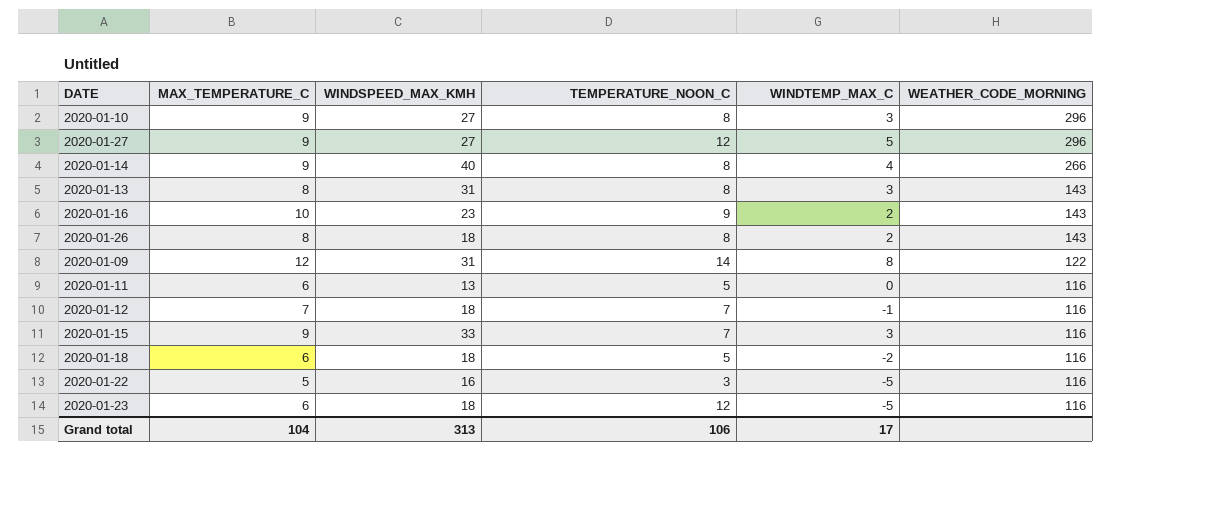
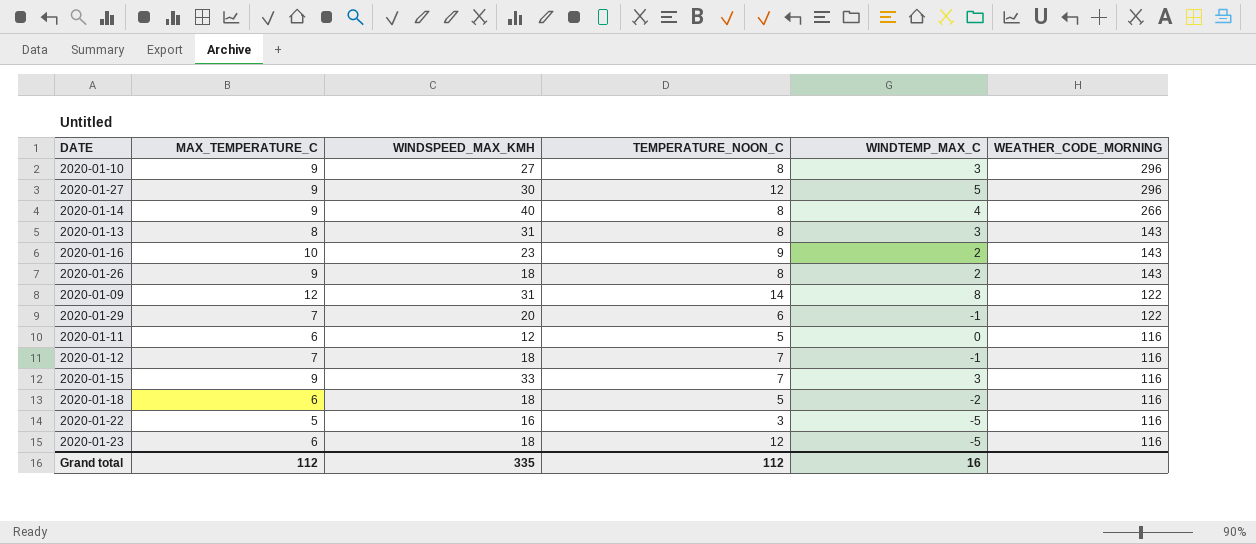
2020-01-27 | WINDSPEED_MAX_KMH: 27 -> 30
2020-01-26 | MAX_TEMPERATURE_C: 8 -> 9
row 2020-01-29: none -> 7 | 20 | 6 | -1 | 122
2020-01-11 | WINDSPEED_MAX_KMH: 13 -> 12
Grand total | MAX_TEMPERATURE_C: 104 -> 112
Grand total | WINDSPEED_MAX_KMH: 313 -> 335
Grand total | TEMPERATURE_NOON_C: 106 -> 112
Grand total | WINDTEMP_MAX_C: 17 -> 16

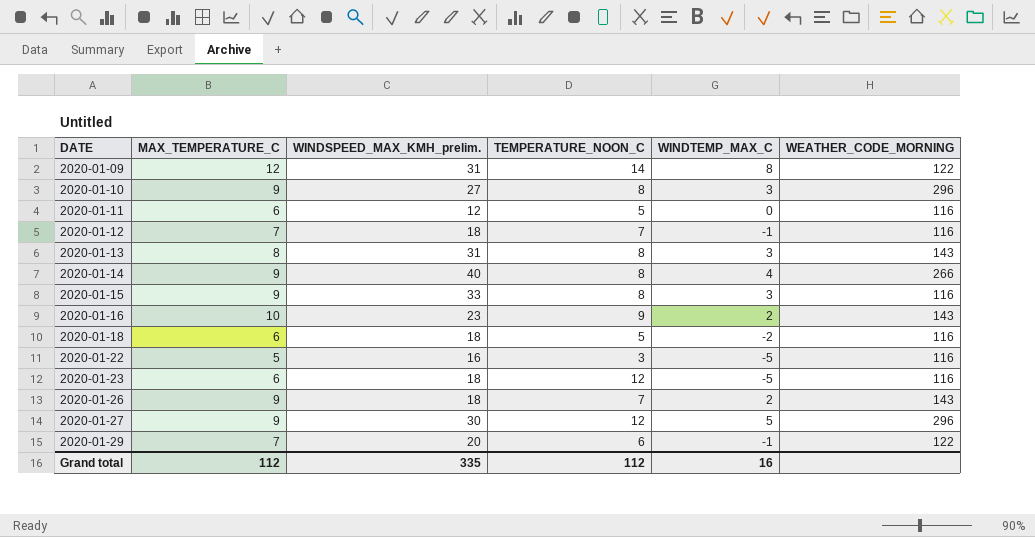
row order: WEATHER_CODE_MORNING descending -> DATE ascending
column name: WINDSPEED_MAX_KMH -> WINDSPEED_MAX_KMH_prelim.
2020-01-15 | TEMPERATURE_NOON_C: 7 -> 8
2020-01-26 | TEMPERATURE_NOON_C: 8 -> 7

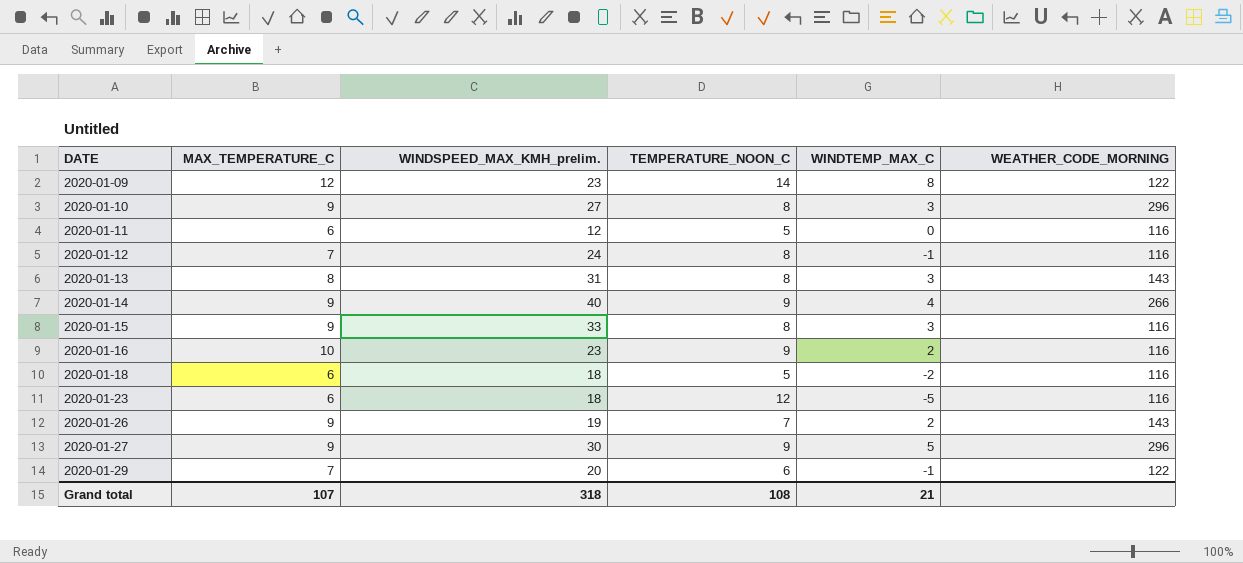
row 2020-01-22: 5 | 16 | 3 | -5 | 116 -> none
2020-01-09 | WINDSPEED_MAX_KMH_prelim.: 31 -> 23
2020-01-12 | WINDSPEED_MAX_KMH_prelim.: 18 -> 24
2020-01-12 | TEMPERATURE_NOON_C: 7 -> 8
2020-01-14 | TEMPERATURE_NOON_C: 8 -> 9
2020-01-16 | WEATHER_CODE_MORNING: 143 -> 116
2020-01-26 | WINDSPEED_MAX_KMH_prelim.: 18 -> 19
2020-01-27 | TEMPERATURE_NOON_C: 12 -> 9
Grand total | MAX_TEMPERATURE_C: 112 -> 107
Grand total | WINDSPEED_MAX_KMH_prelim.: 335 -> 318
Grand total | TEMPERATURE_NOON_C: 112 -> 108
Grand total | WINDTEMP_MAX_C: 16 -> 21

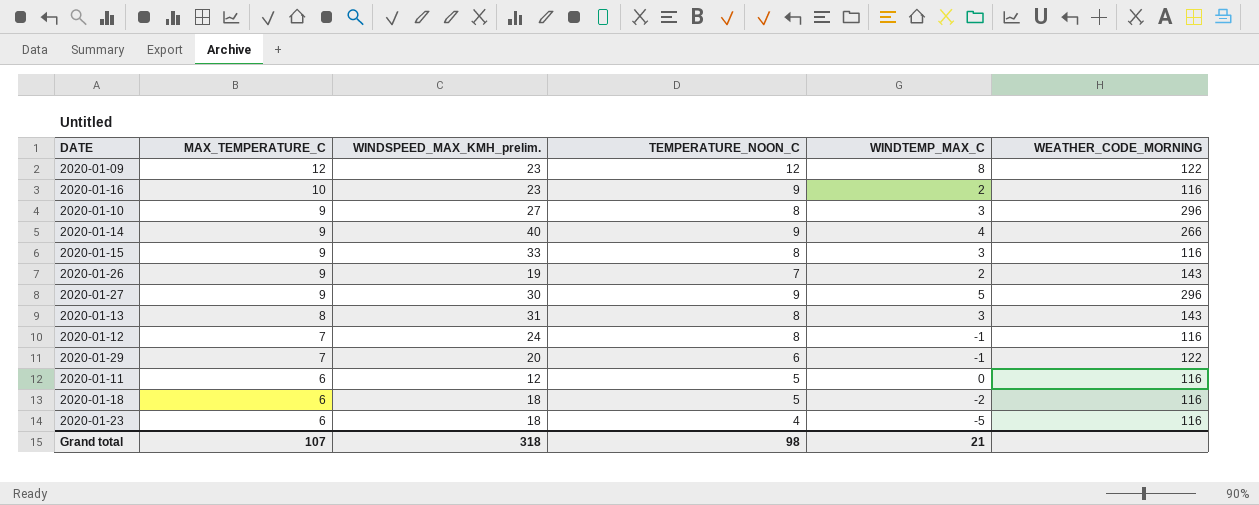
row order: DATE ascending -> MAX_TEMPERATURE_C descending
2020-01-09 | TEMPERATURE_NOON_C: 14 -> 12
2020-01-23 | TEMPERATURE_NOON_C: 12 -> 4
Grand total | TEMPERATURE_NOON_C: 108 -> 98

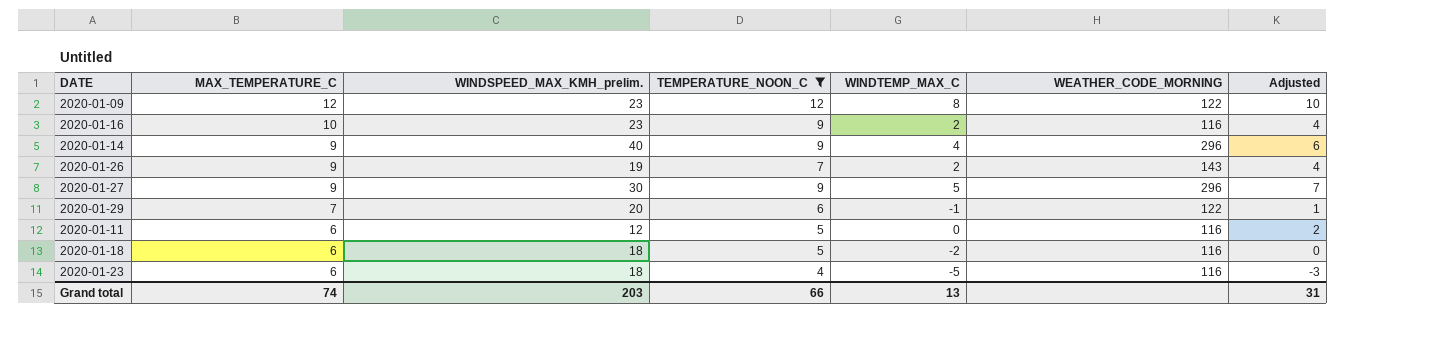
filter: none -> TEMPERATURE_NOON_C != 8
column Adjusted | formula: none -> [WINDTEMP_MAX_C] + 2
2020-01-14 | WEATHER_CODE_MORNING: 266 -> 296
Grand total | MAX_TEMPERATURE_C: 107 -> 74
Grand total | WINDSPEED_MAX_KMH_prelim.: 318 -> 203
Grand total | TEMPERATURE_NOON_C: 98 -> 66
Grand total | WINDTEMP_MAX_C: 21 -> 13

